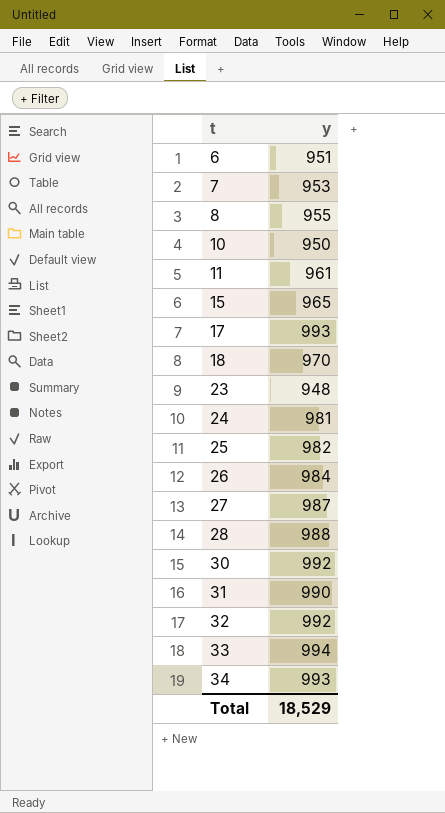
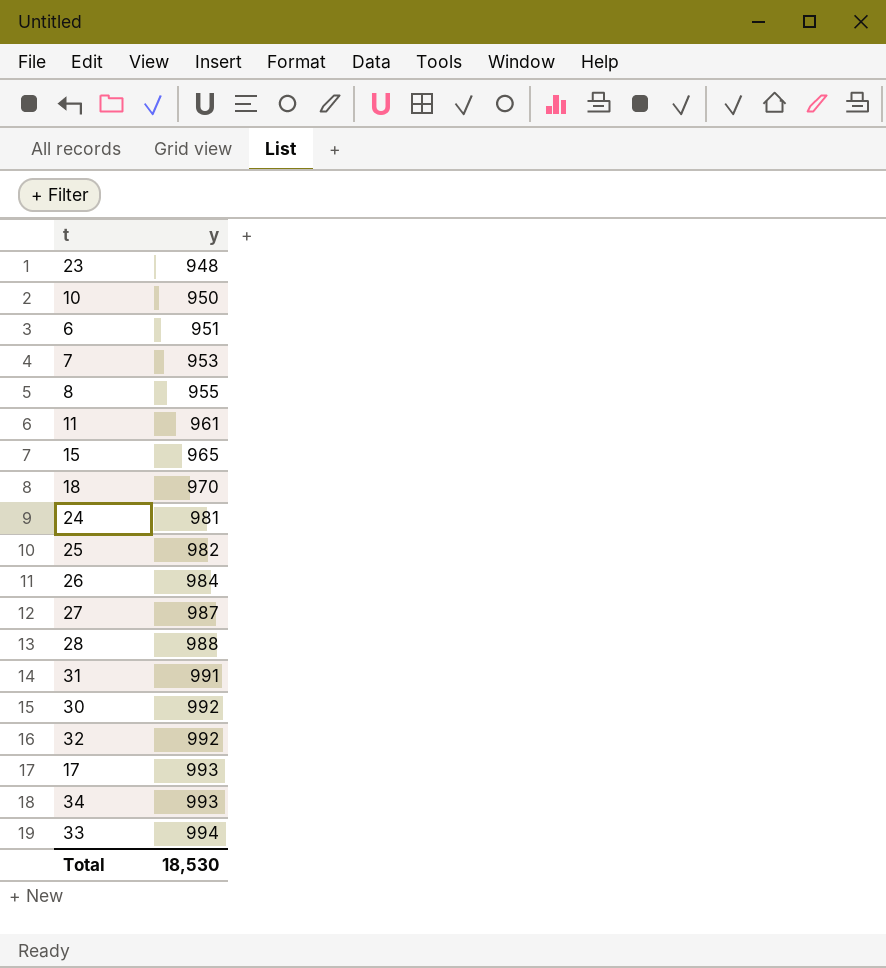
row order: t ascending -> y ascending
31 | y: 990 -> 991
Total | y: 18,529 -> 18,530

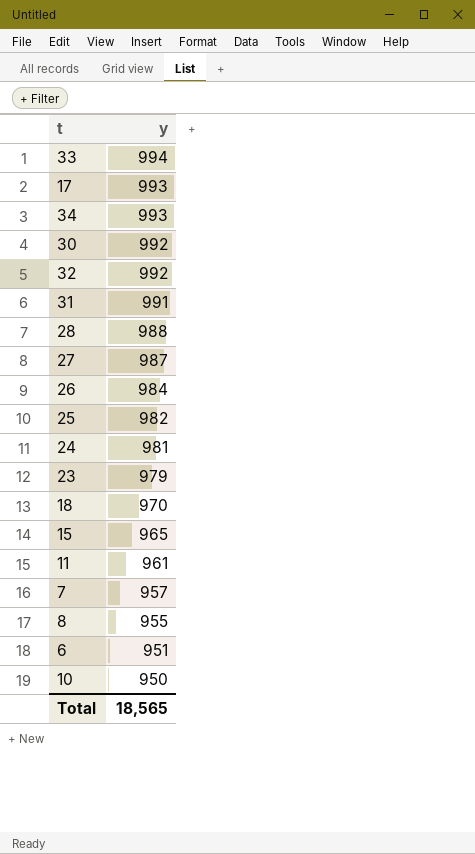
row order: y ascending -> y descending
23 | y: 948 -> 979
7 | y: 953 -> 957
Total | y: 18,530 -> 18,565

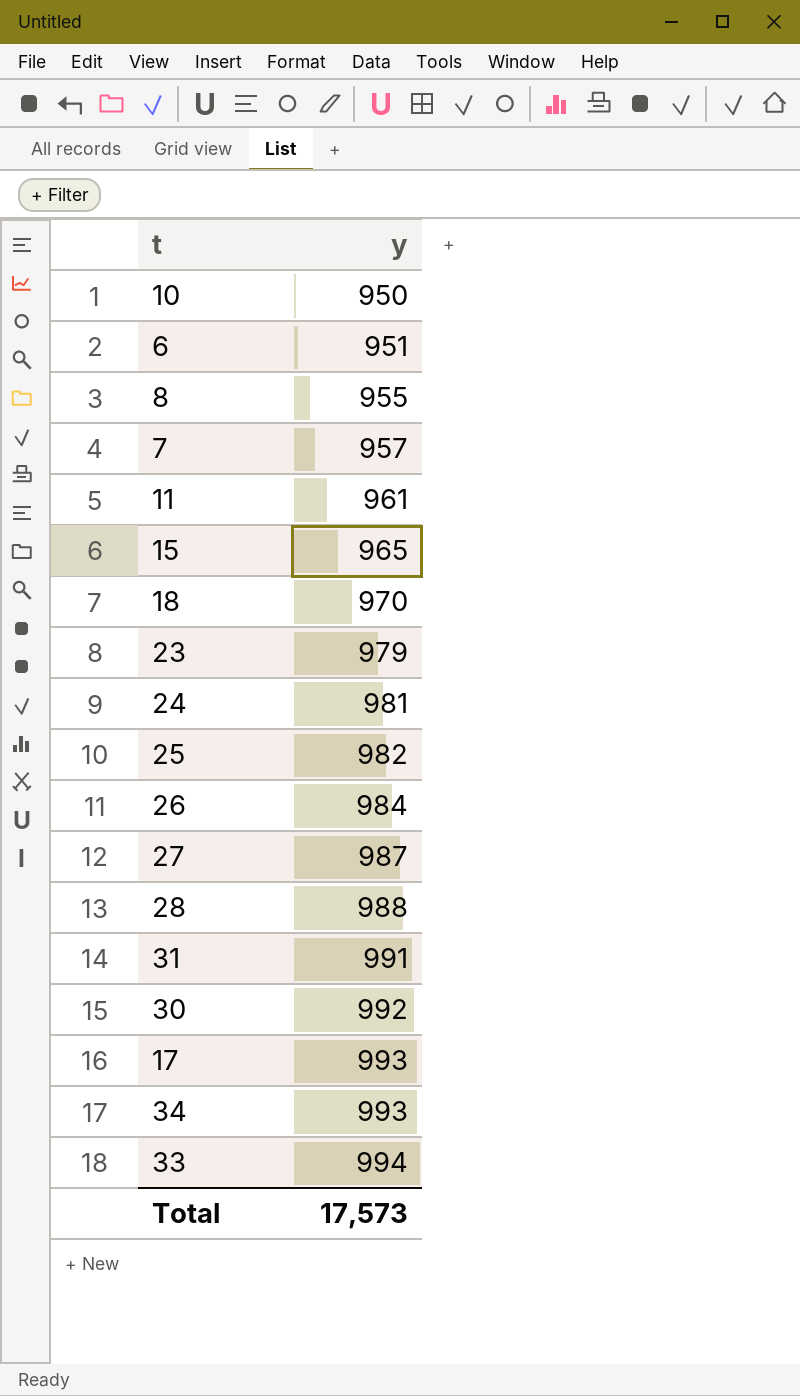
row order: y descending -> y ascending
row 32: 992 -> none
Total | y: 18,565 -> 17,573

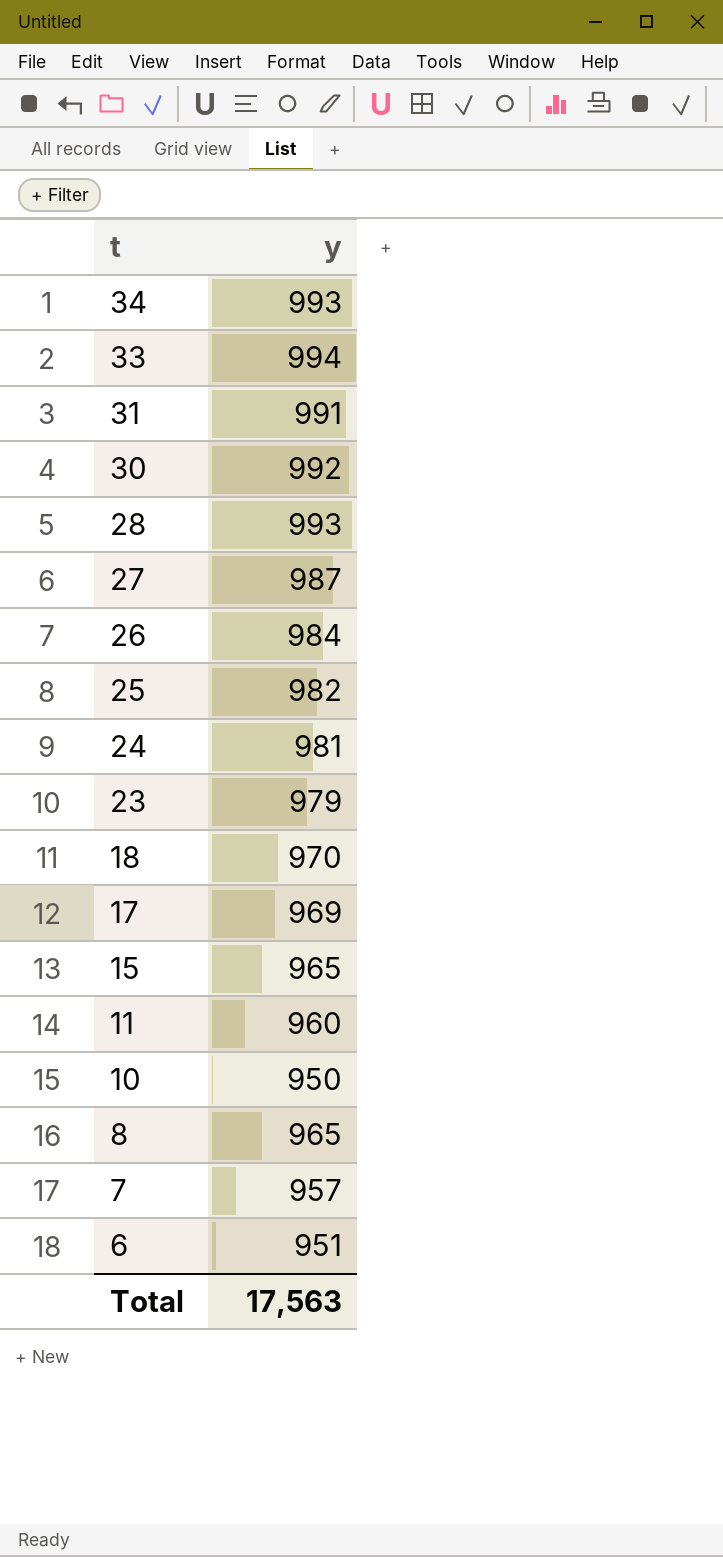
row order: y ascending -> t descending
28 | y: 988 -> 993
17 | y: 993 -> 969
11 | y: 961 -> 960
8 | y: 955 -> 965
Total | y: 17,573 -> 17,563

